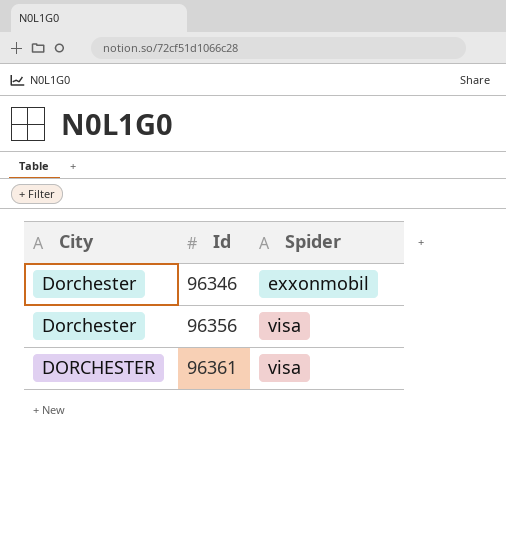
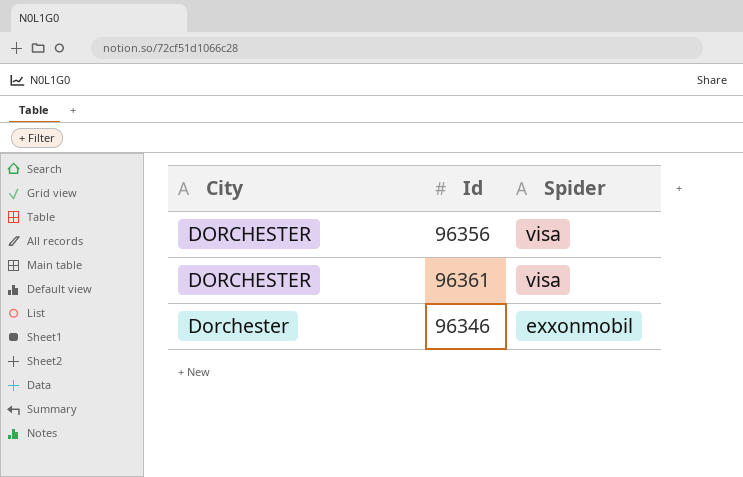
row order: Id ascending -> Spider descending
96356 | City: Dorchester -> DORCHESTER

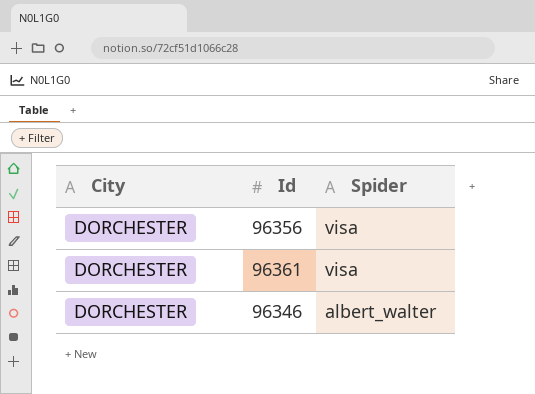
96346 | City: Dorchester -> DORCHESTER
96346 | Spider: exxonmobil -> albert_walter

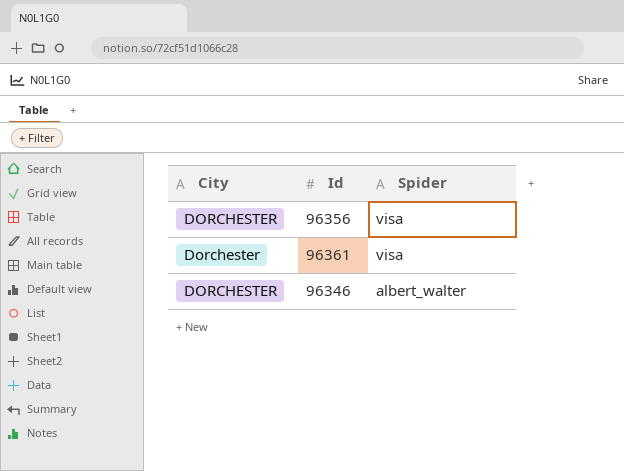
96361 | City: DORCHESTER -> Dorchester

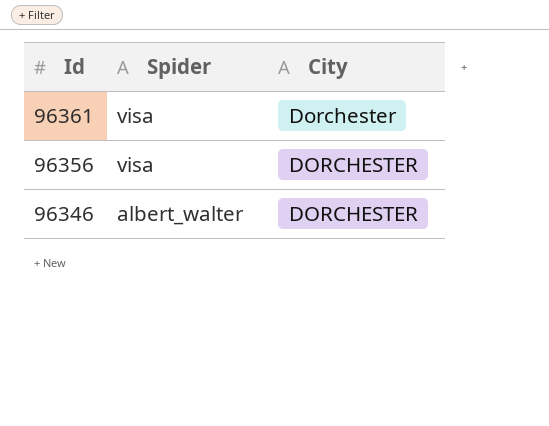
row order: Spider descending -> Id descending
column City | position: 1 -> 3

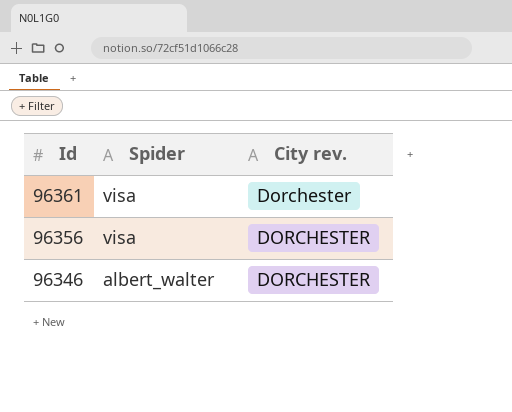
column name: City -> City rev.

